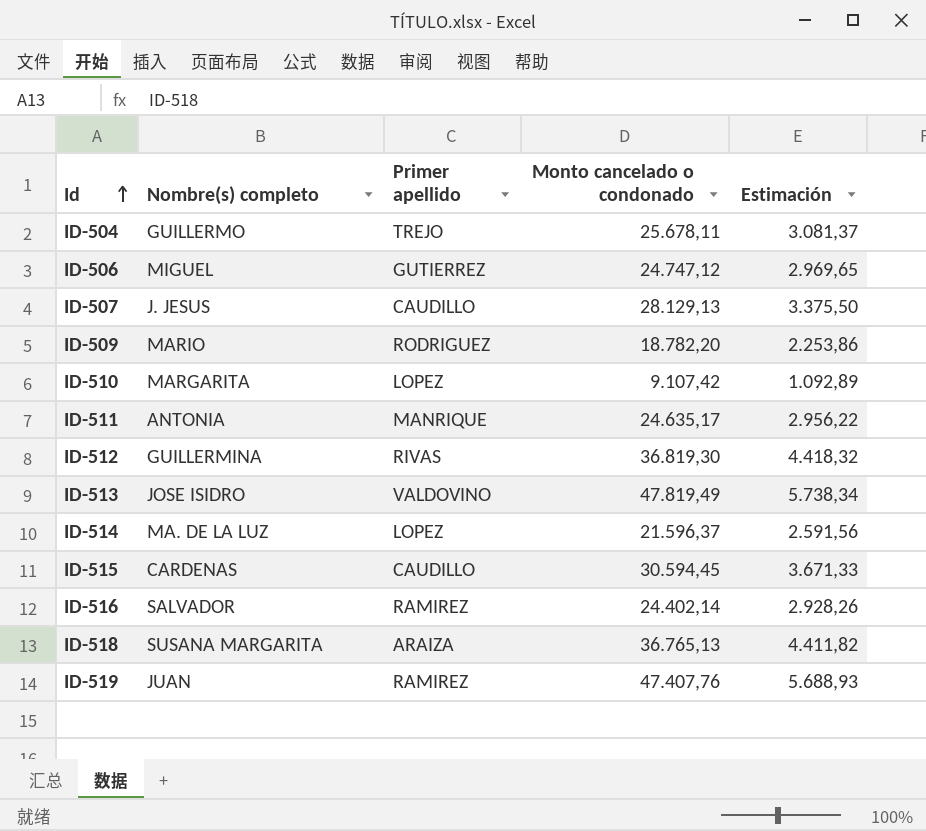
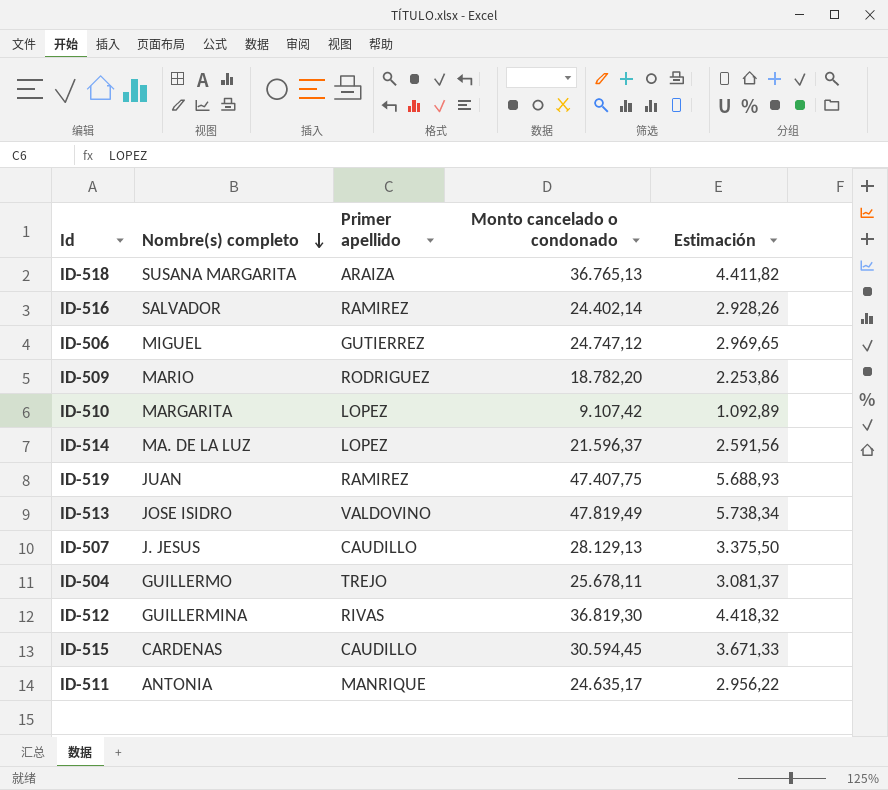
row order: Id ascending -> Nombre(s) completo descending
ID-519 | Monto cancelado o condonado: 47.407,76 -> 47.407,75

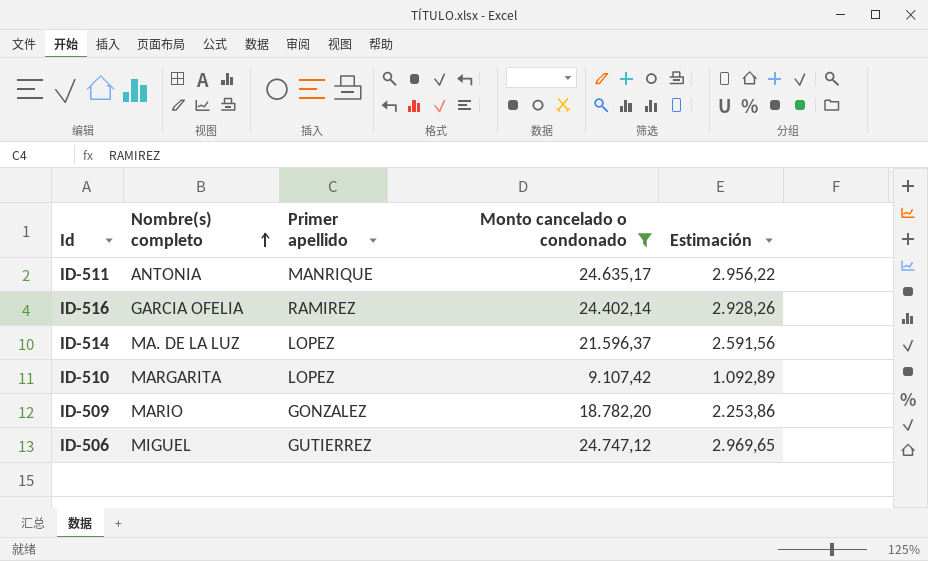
filter: none -> Monto cancelado o condonado <= 24.747,12
row order: Nombre(s) completo descending -> Nombre(s) completo ascending
ID-516 | Nombre(s) completo: SALVADOR -> GARCIA OFELIA
ID-509 | Primer apellido: RODRIGUEZ -> GONZALEZ

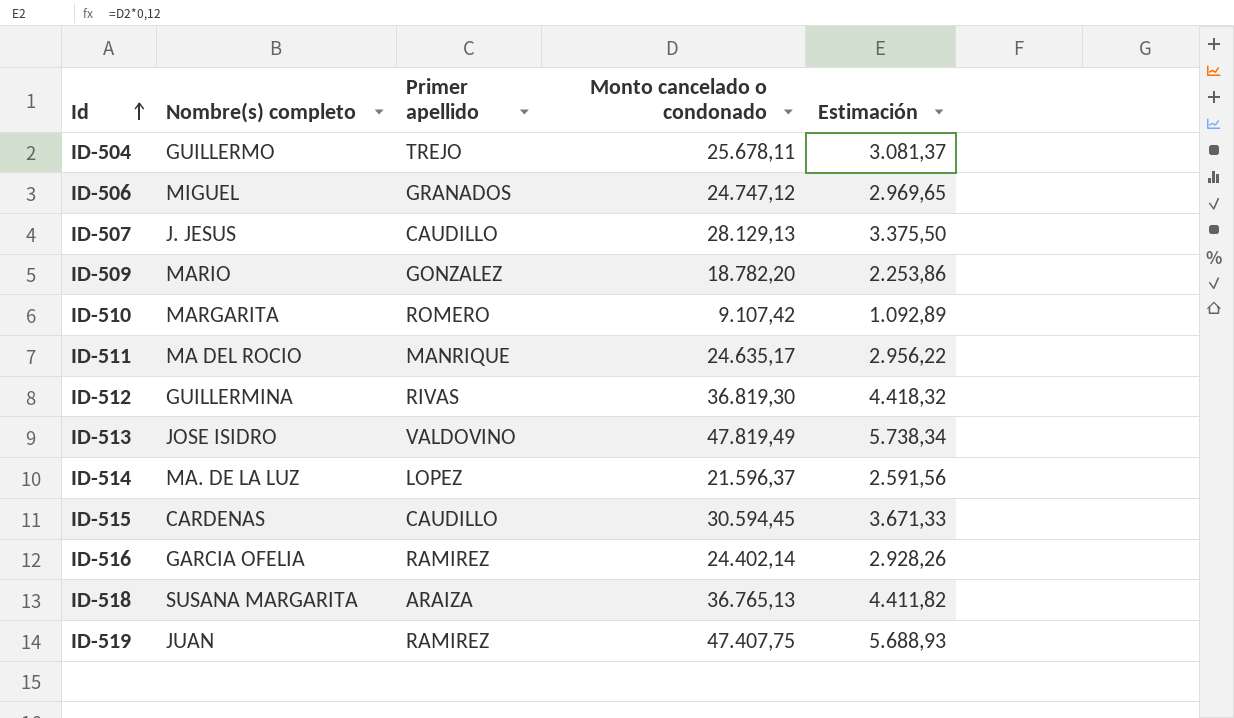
filter: Monto cancelado o condonado <= 24.747,12 -> none
row order: Nombre(s) completo ascending -> Id ascending
ID-506 | Primer apellido: GUTIERREZ -> GRANADOS
ID-510 | Primer apellido: LOPEZ -> ROMERO
ID-511 | Nombre(s) completo: ANTONIA -> MA DEL ROCIO

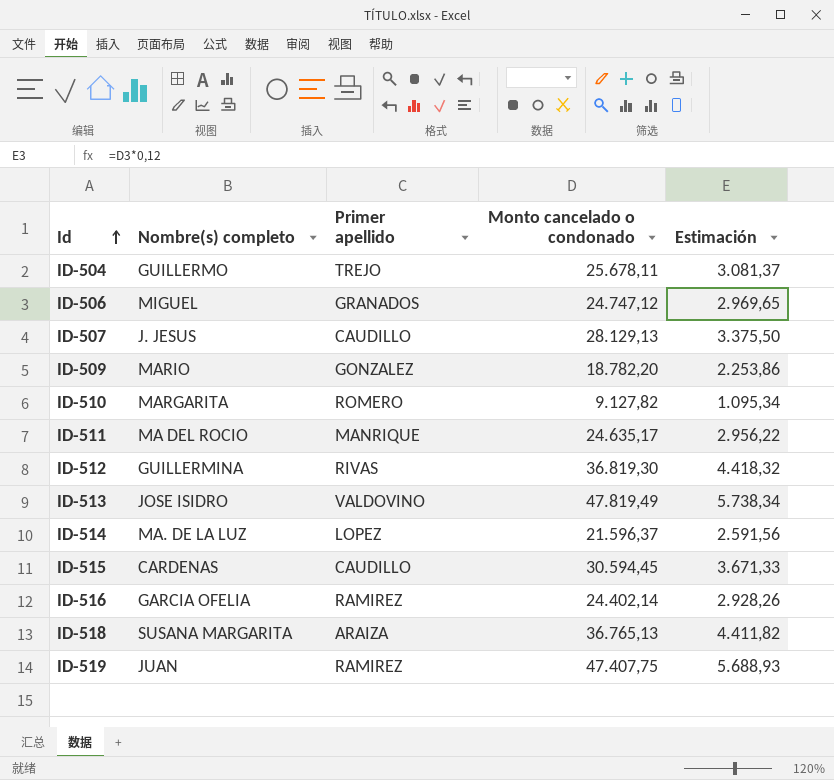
ID-510 | Monto cancelado o condonado: 9.107,42 -> 9.127,82
ID-510 | Estimación: 1.092,89 -> 1.095,34

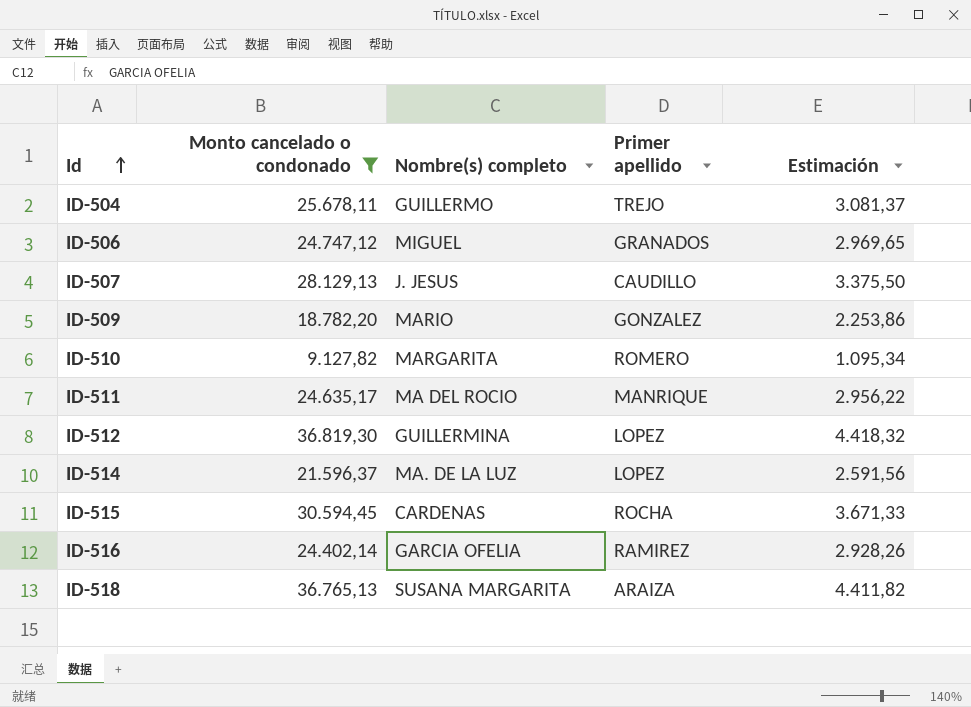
filter: none -> Monto cancelado o condonado <= 36.819,30
column Monto cancelado o condonado | position: 4 -> 2
ID-512 | Primer apellido: RIVAS -> LOPEZ
ID-515 | Primer apellido: CAUDILLO -> ROCHA

